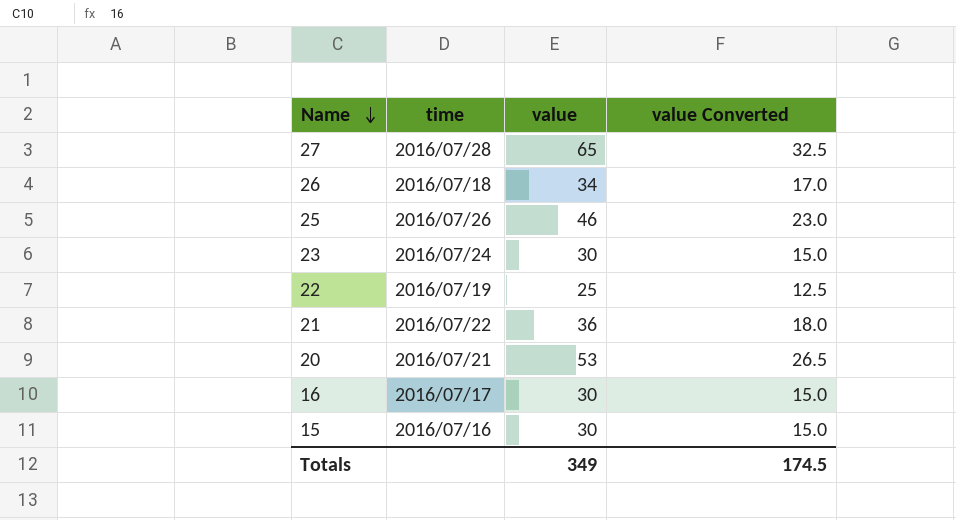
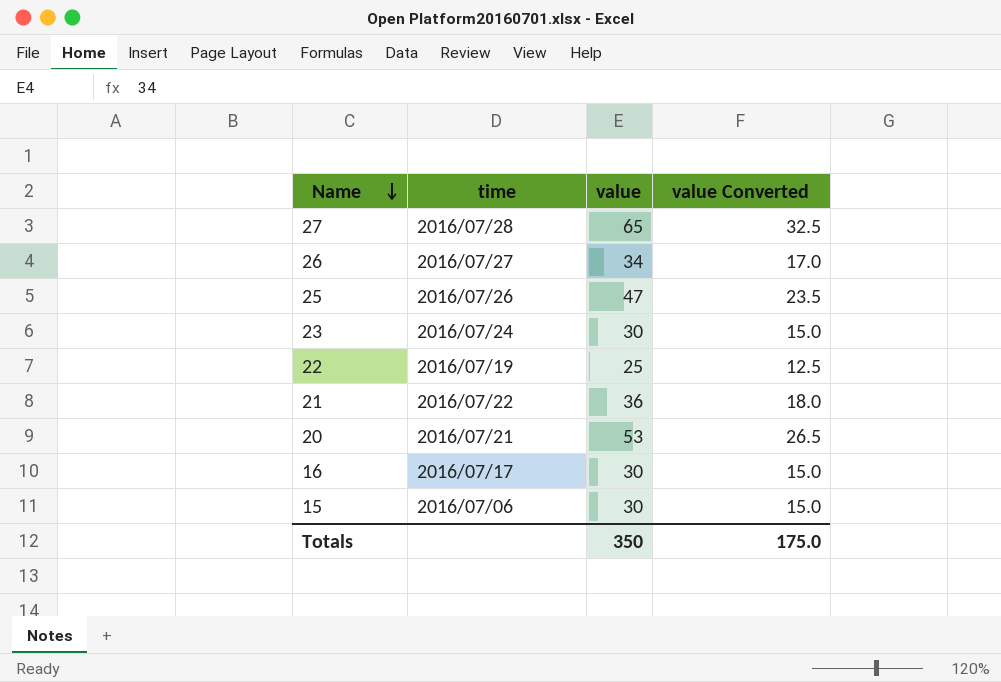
26 | time: 2016/07/18 -> 2016/07/27
25 | value: 46 -> 47
25 | value Converted: 23.0 -> 23.5
15 | time: 2016/07/16 -> 2016/07/06
Totals | value: 349 -> 350
Totals | value Converted: 174.5 -> 175.0

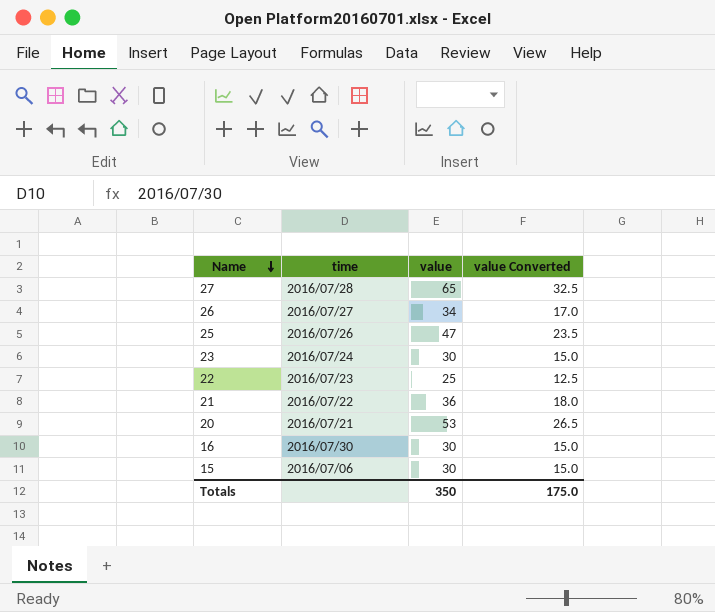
22 | time: 2016/07/19 -> 2016/07/23
16 | time: 2016/07/17 -> 2016/07/30

